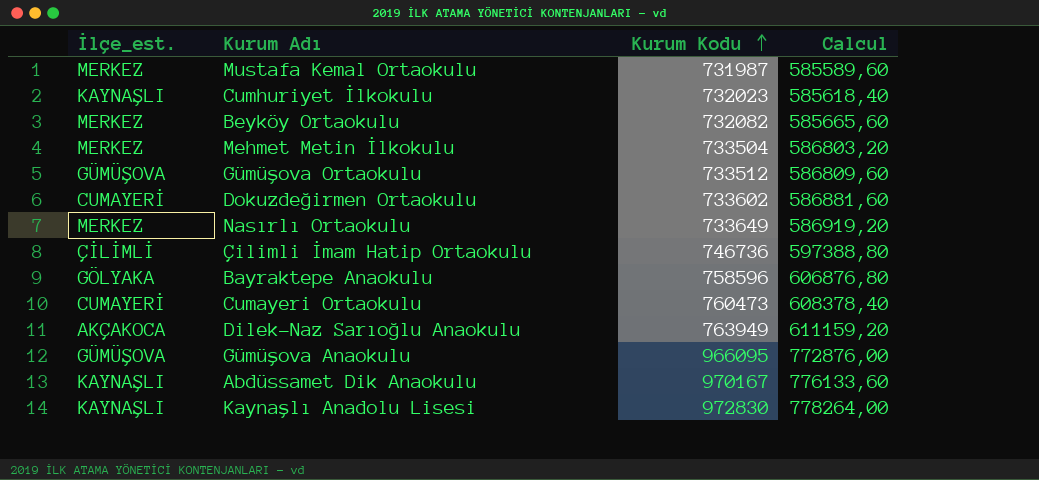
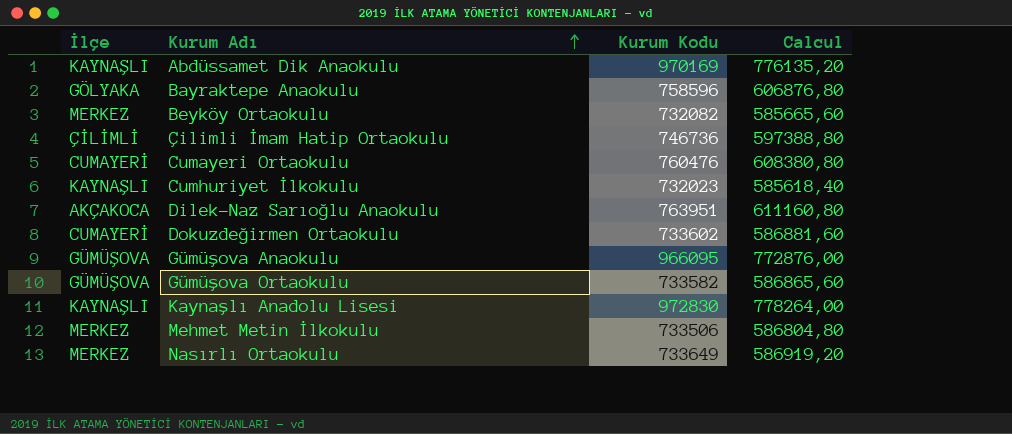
row order: Kurum Kodu ascending -> Kurum Adı ascending
column name: İlçe_est. -> İlçe
row Mustafa Kemal Ortaokulu: MERKEZ | 731987 | 585589,60 -> none
Abdüssamet Dik Anaokulu | Kurum Kodu: 970167 -> 970169
Abdüssamet Dik Anaokulu | Calcul: 776133,60 -> 776135,20
Cumayeri Ortaokulu | Kurum Kodu: 760473 -> 760476
Cumayeri Ortaokulu | Calcul: 608378,40 -> 608380,80
Dilek-Naz Sarıoğlu Anaokulu | Kurum Kodu: 763949 -> 763951
Dilek-Naz Sarıoğlu Anaokulu | Calcul: 611159,20 -> 611160,80
Gümüşova Ortaokulu | Kurum Kodu: 733512 -> 733582
Gümüşova Ortaokulu | Calcul: 586809,60 -> 586865,60
Mehmet Metin İlkokulu | Kurum Kodu: 733504 -> 733506
Mehmet Metin İlkokulu | Calcul: 586803,20 -> 586804,80

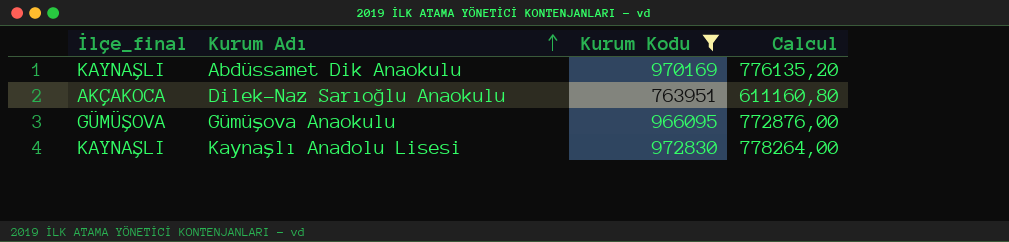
filter: none -> Kurum Kodu >= 763951
column name: İlçe -> İlçe_final

